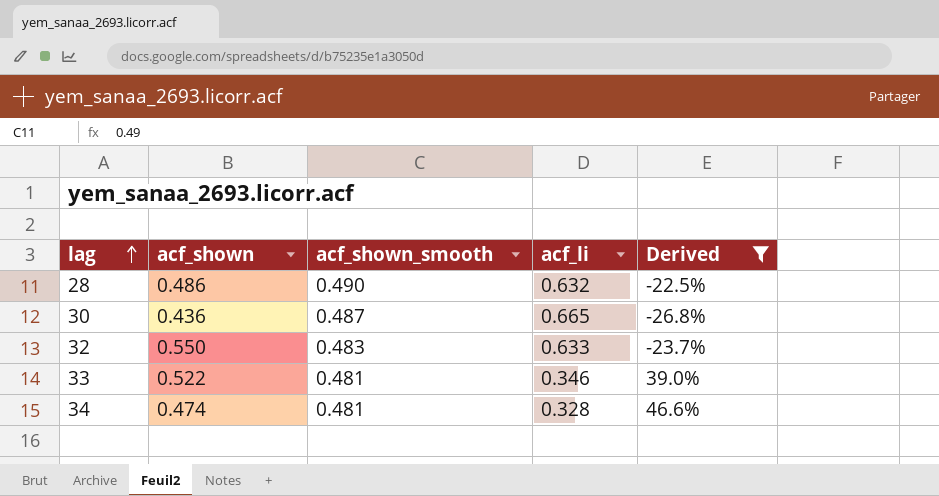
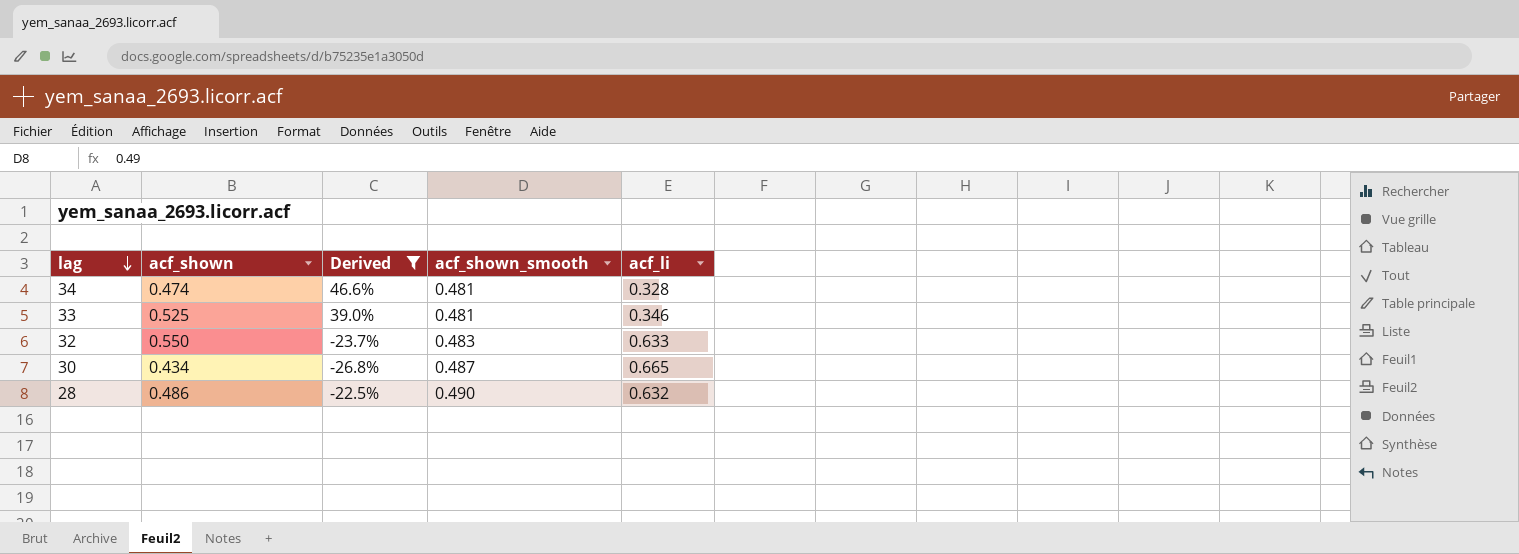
row order: lag ascending -> lag descending
column Derived | position: 5 -> 3
33 | acf_shown: 0.522 -> 0.525
30 | acf_shown: 0.436 -> 0.434

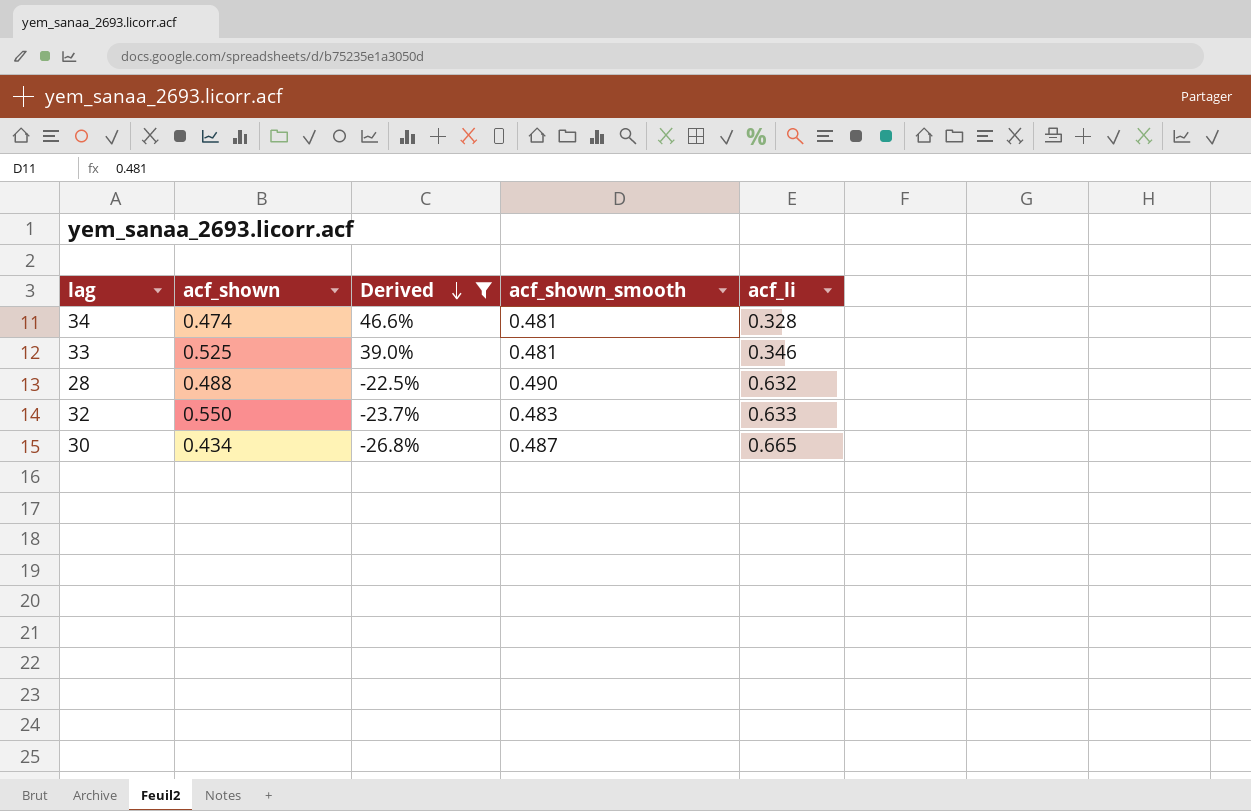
row order: lag descending -> Derived descending
28 | acf_shown: 0.486 -> 0.488

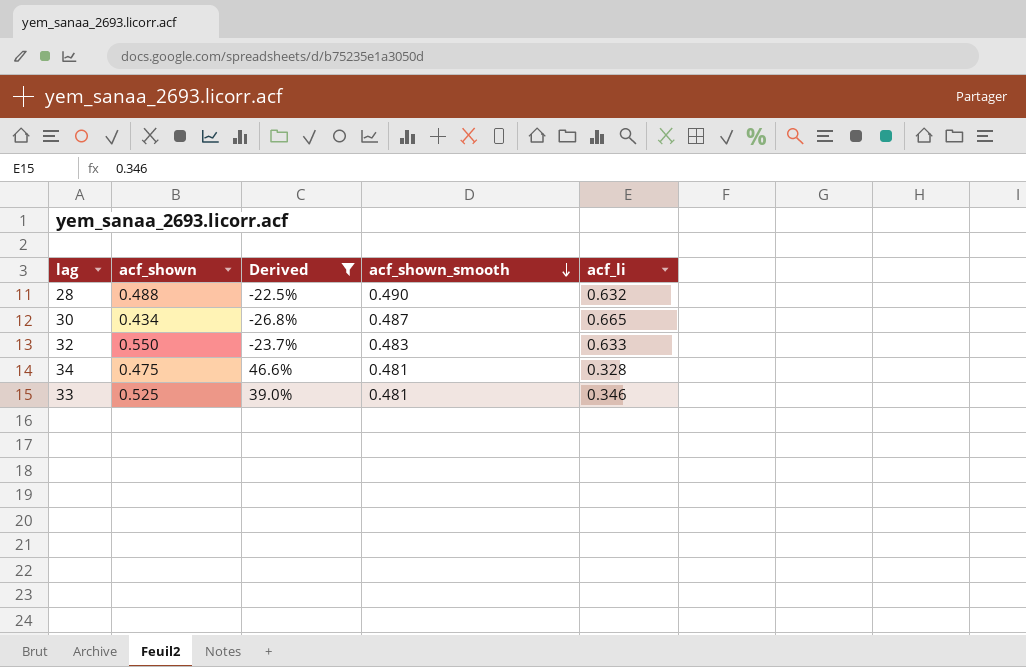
row order: Derived descending -> acf_shown_smooth descending
34 | acf_shown: 0.474 -> 0.475

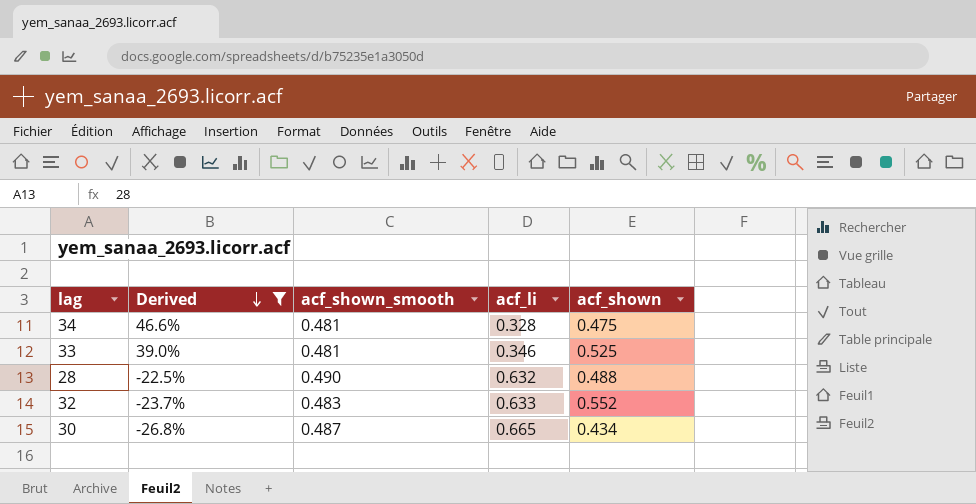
row order: acf_shown_smooth descending -> Derived descending
column acf_shown | position: 2 -> 5
32 | acf_shown: 0.550 -> 0.552

